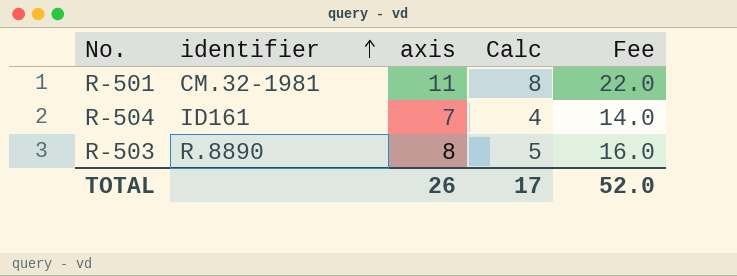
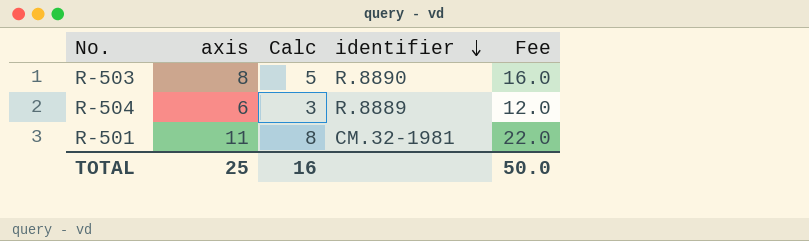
row order: identifier ascending -> identifier descending
column identifier | position: 2 -> 4
R-504 | axis: 7 -> 6
R-504 | Calc: 4 -> 3
R-504 | identifier: ID161 -> R.8889
R-504 | Fee: 14.0 -> 12.0
TOTAL | axis: 26 -> 25
TOTAL | Calc: 17 -> 16
TOTAL | Fee: 52.0 -> 50.0

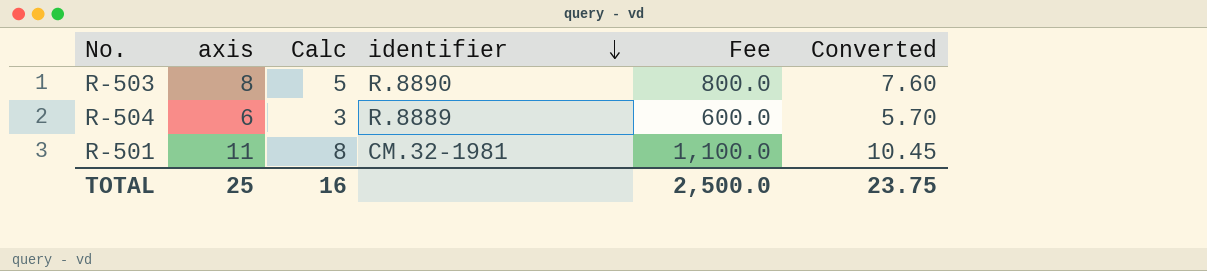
column Fee | formula: [axis] * 2 -> [axis] * 100
column Converted | formula: none -> [axis] * 0.95
TOTAL | Fee: 50.0 -> 2,500.0

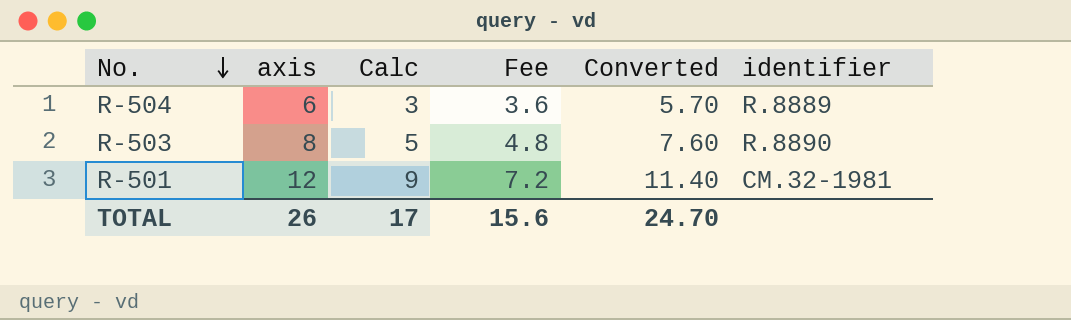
row order: identifier descending -> No. descending
column Fee | formula: [axis] * 100 -> [axis] * 0.6
column identifier | position: 4 -> 6
R-501 | axis: 11 -> 12
R-501 | Calc: 8 -> 9
R-501 | Converted: 10.45 -> 11.40
TOTAL | axis: 25 -> 26
TOTAL | Calc: 16 -> 17
TOTAL | Fee: 2,500.0 -> 15.6
TOTAL | Converted: 23.75 -> 24.70

